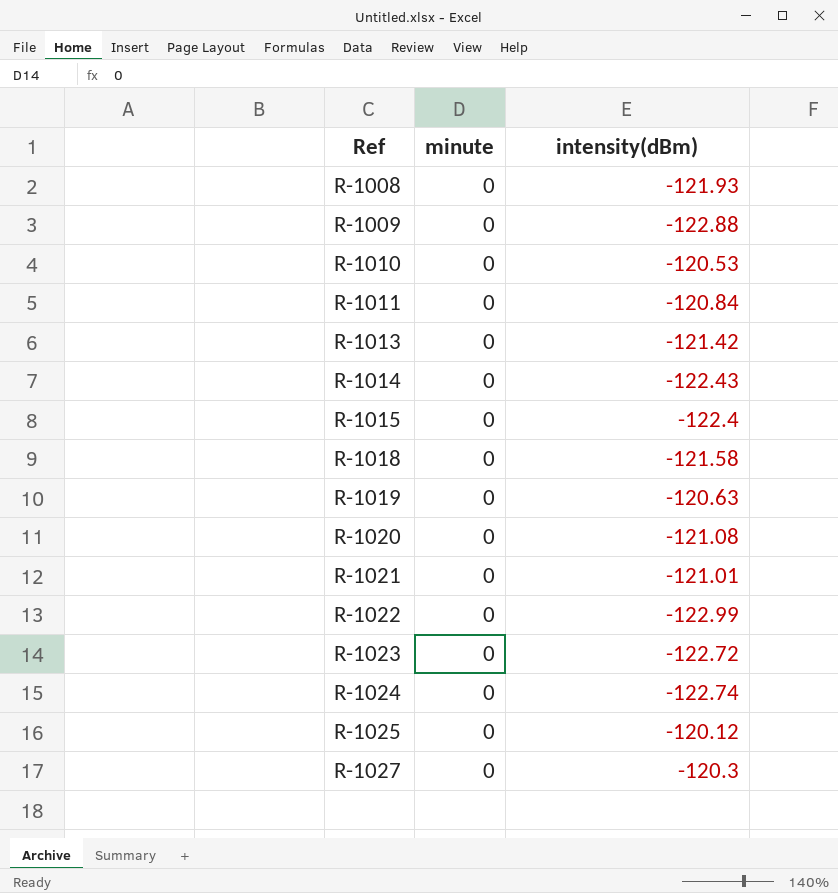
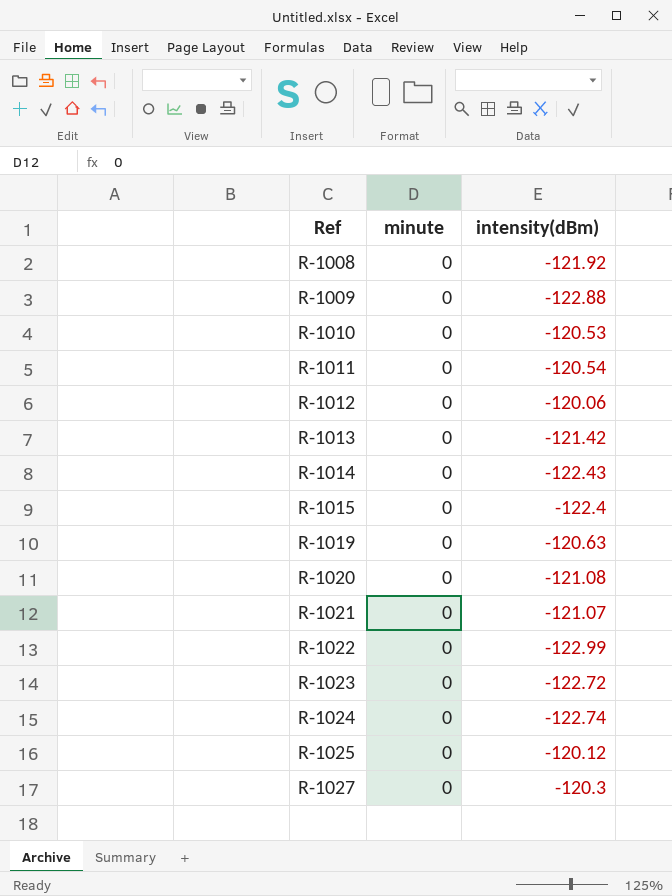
row R-1018: 0 | -121.58 -> none
R-1008 | intensity(dBm): -121.93 -> -121.92
R-1011 | intensity(dBm): -120.84 -> -120.54
row R-1012: none -> 0 | -120.06
R-1021 | intensity(dBm): -121.01 -> -121.07

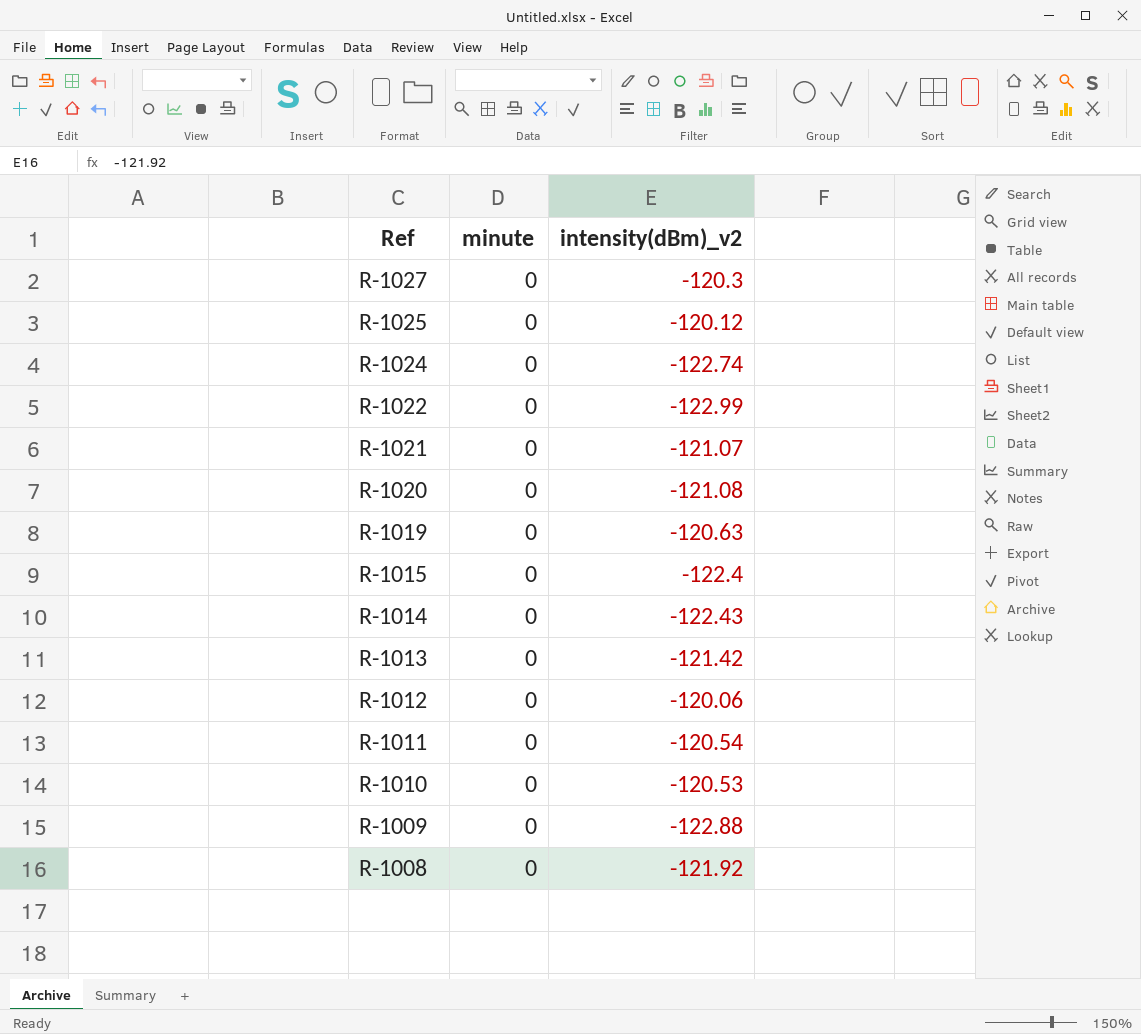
row order: Ref ascending -> Ref descending
column name: intensity(dBm) -> intensity(dBm)_v2
row R-1023: 0 | -122.72 -> none

